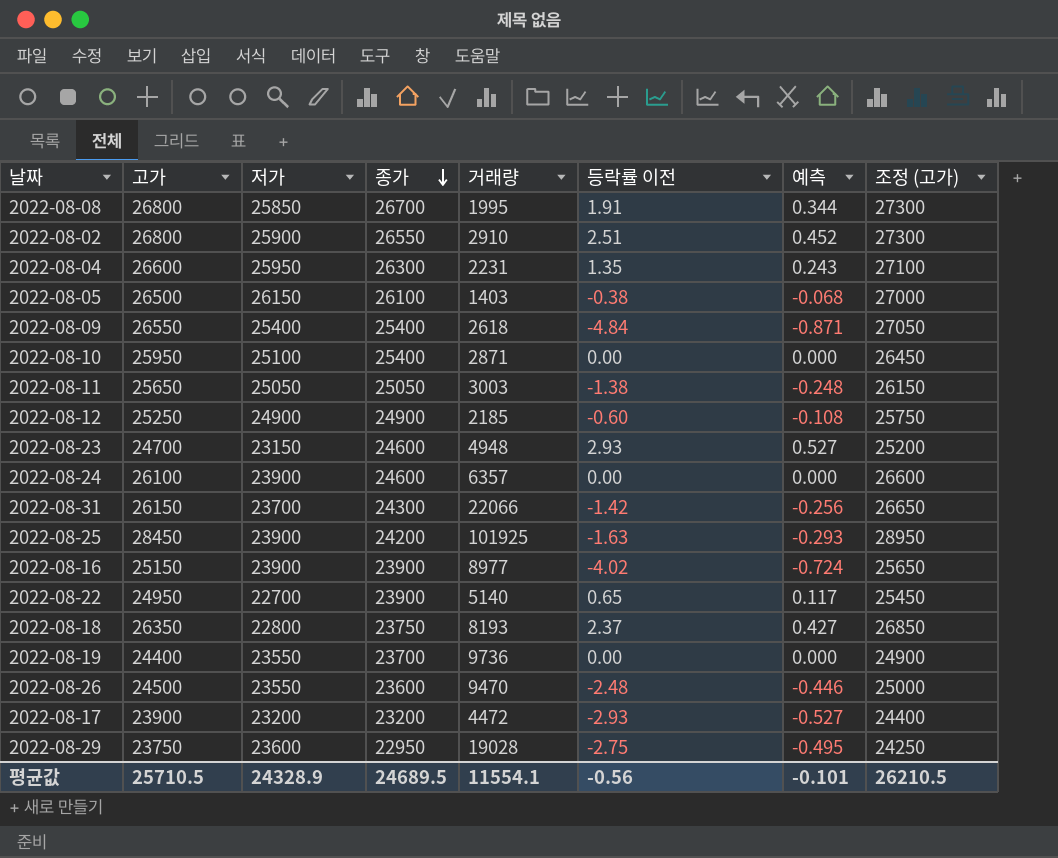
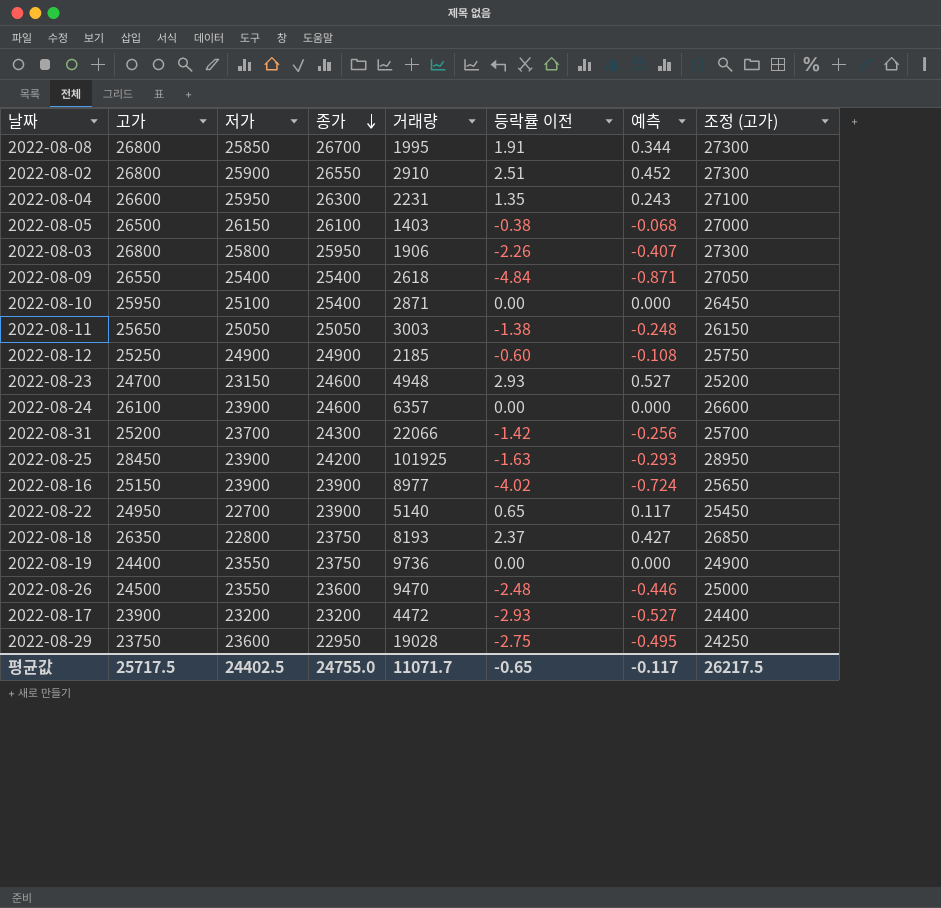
row 2022-08-03: none -> 26800 | 25800 | 25950 | 1906 | -2.26 | -0.407 | 27300
2022-08-31 | 고가: 26150 -> 25200
2022-08-31 | 조정 (고가): 26650 -> 25700
2022-08-19 | 종가: 23700 -> 23750
평균값 | 고가: 25710.5 -> 25717.5
평균값 | 저가: 24328.9 -> 24402.5
평균값 | 종가: 24689.5 -> 24755.0
평균값 | 거래량: 11554.1 -> 11071.7
평균값 | 등락률 이전: -0.56 -> -0.65
평균값 | 예측: -0.101 -> -0.117
평균값 | 조정 (고가): 26210.5 -> 26217.5

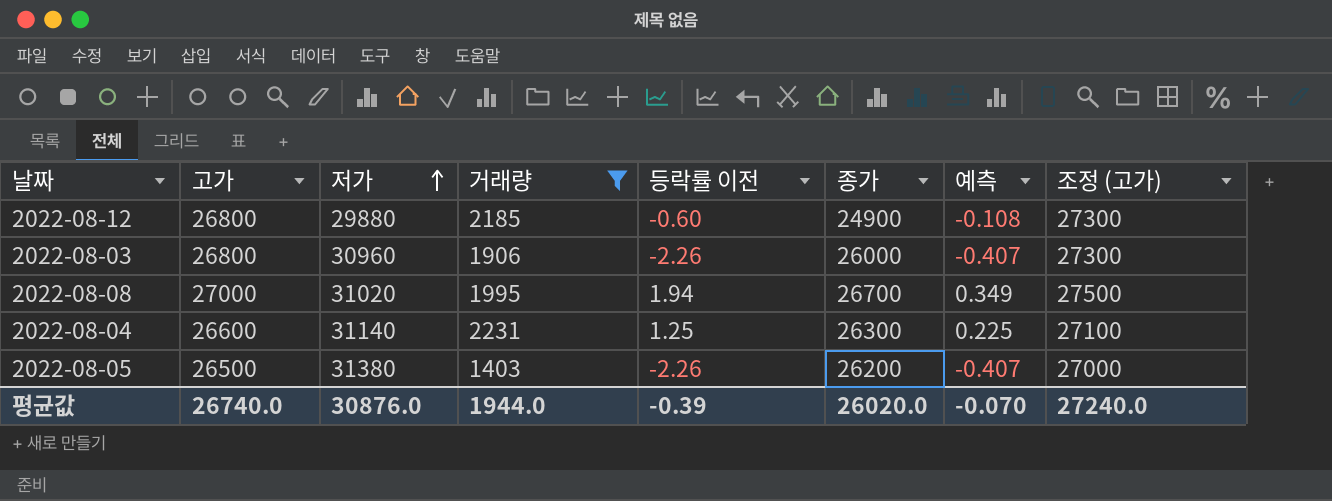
filter: none -> 거래량 <= 2231
row order: 종가 descending -> 저가 ascending
column 종가 | position: 4 -> 6
2022-08-12 | 고가: 25250 -> 26800
2022-08-12 | 저가: 24900 -> 29880
2022-08-12 | 조정 (고가): 25750 -> 27300
2022-08-03 | 저가: 25800 -> 30960
2022-08-03 | 종가: 25950 -> 26000
2022-08-08 | 고가: 26800 -> 27000
2022-08-08 | 저가: 25850 -> 31020
2022-08-08 | 등락률 이전: 1.91 -> 1.94
2022-08-08 | 예측: 0.344 -> 0.349
2022-08-08 | 조정 (고가): 27300 -> 27500
2022-08-04 | 저가: 25950 -> 31140
2022-08-04 | 등락률 이전: 1.35 -> 1.25
2022-08-04 | 예측: 0.243 -> 0.225
2022-08-05 | 저가: 26150 -> 31380
2022-08-05 | 등락률 이전: -0.38 -> -2.26
2022-08-05 | 종가: 26100 -> 26200
2022-08-05 | 예측: -0.068 -> -0.407
평균값 | 고가: 25717.5 -> 26740.0
평균값 | 저가: 24402.5 -> 30876.0
평균값 | 거래량: 11071.7 -> 1944.0
평균값 | 등락률 이전: -0.65 -> -0.39
평균값 | 종가: 24755.0 -> 26020.0
평균값 | 예측: -0.117 -> -0.070
평균값 | 조정 (고가): 26217.5 -> 27240.0

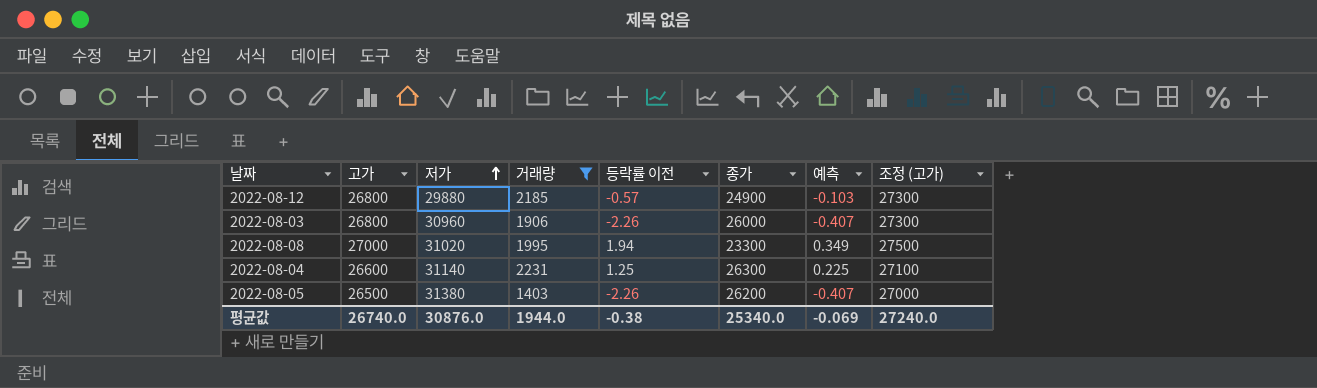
2022-08-12 | 등락률 이전: -0.60 -> -0.57
2022-08-12 | 예측: -0.108 -> -0.103
2022-08-08 | 종가: 26700 -> 23300
평균값 | 등락률 이전: -0.39 -> -0.38
평균값 | 종가: 26020.0 -> 25340.0
평균값 | 예측: -0.070 -> -0.069

